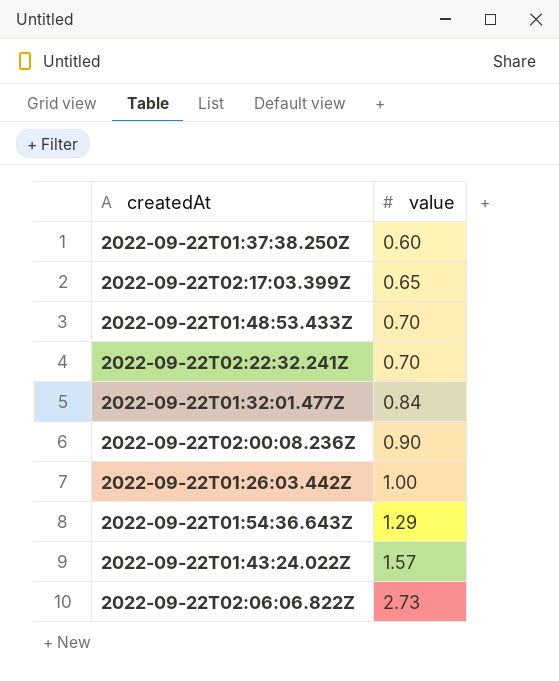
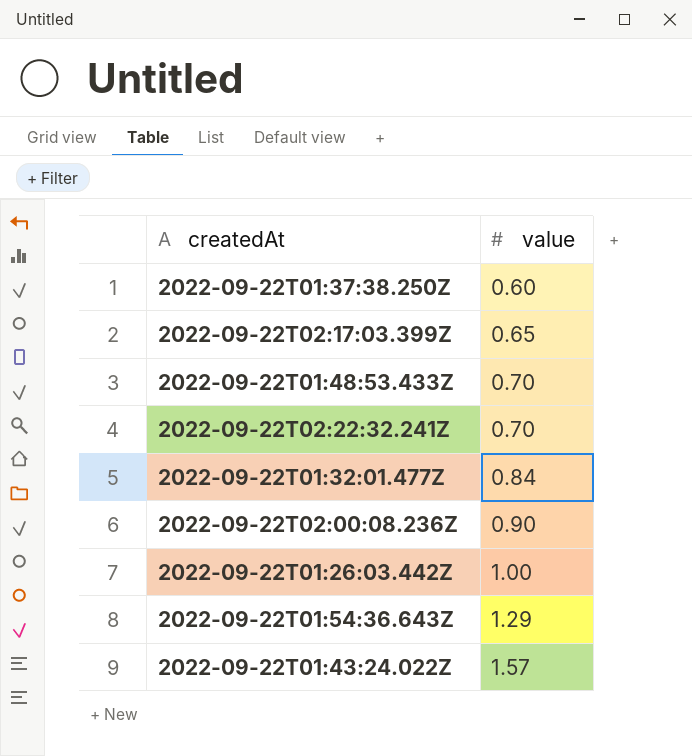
row 2022-09-22T02:06:06.822Z: 2.73 -> none

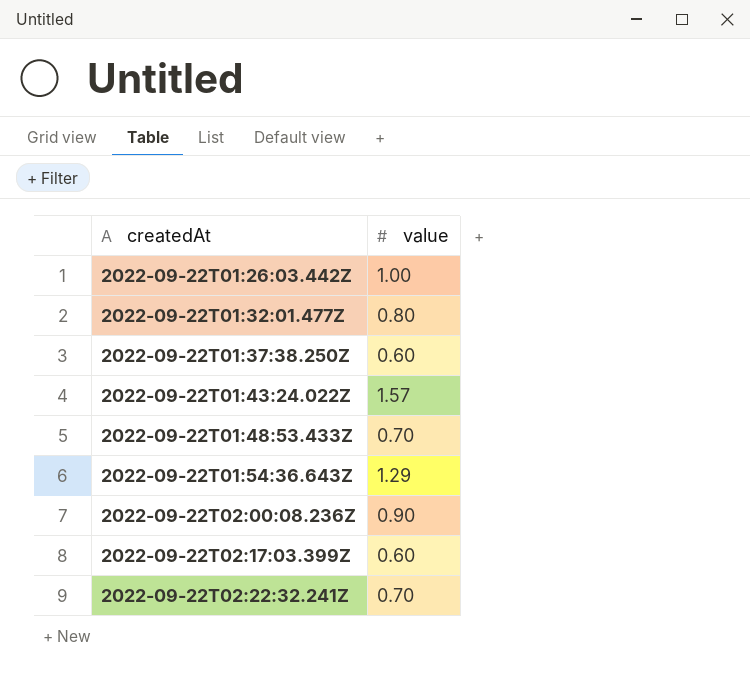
row order: value ascending -> createdAt ascending
2022-09-22T01:32:01.477Z | value: 0.84 -> 0.80
2022-09-22T02:17:03.399Z | value: 0.65 -> 0.60

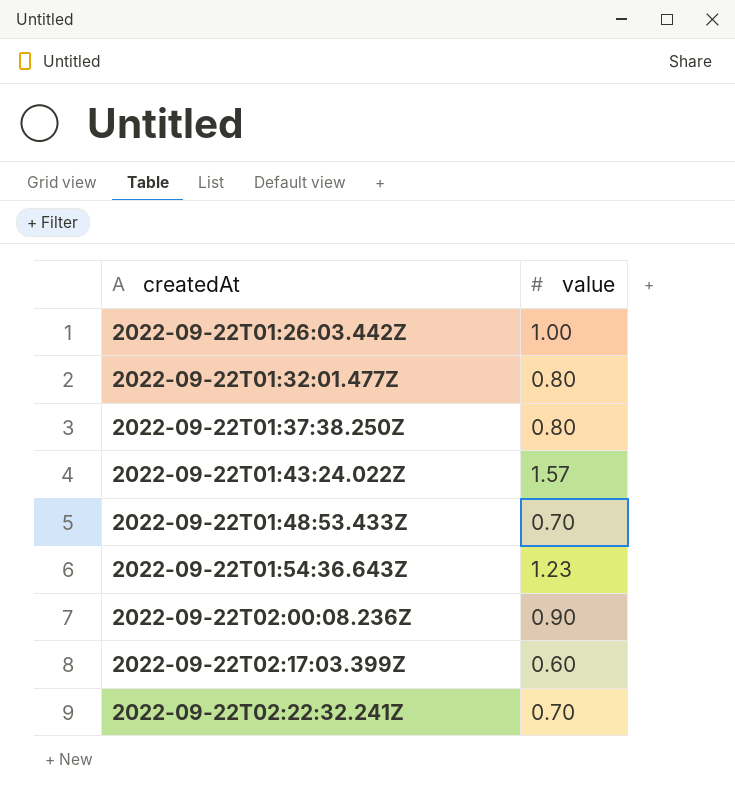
2022-09-22T01:37:38.250Z | value: 0.60 -> 0.80
2022-09-22T01:54:36.643Z | value: 1.29 -> 1.23

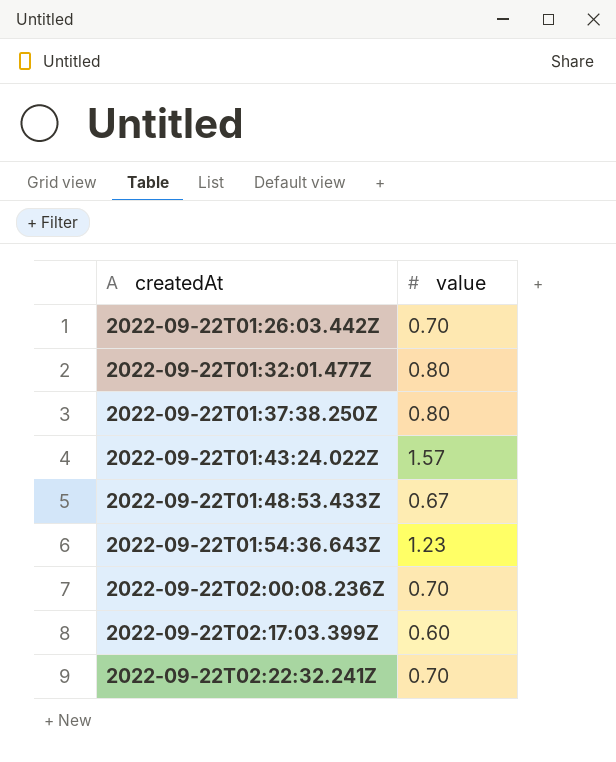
2022-09-22T01:26:03.442Z | value: 1.00 -> 0.70
2022-09-22T01:48:53.433Z | value: 0.70 -> 0.67
2022-09-22T02:00:08.236Z | value: 0.90 -> 0.70

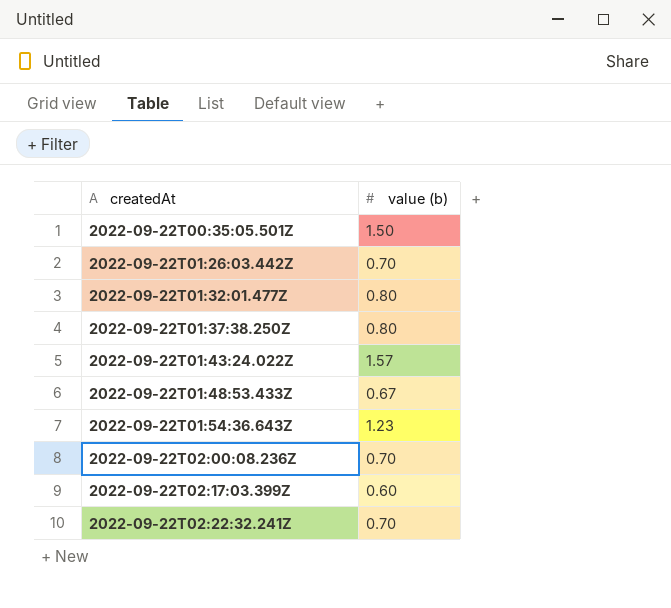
column name: value -> value (b)
row 2022-09-22T00:35:05.501Z: none -> 1.50

